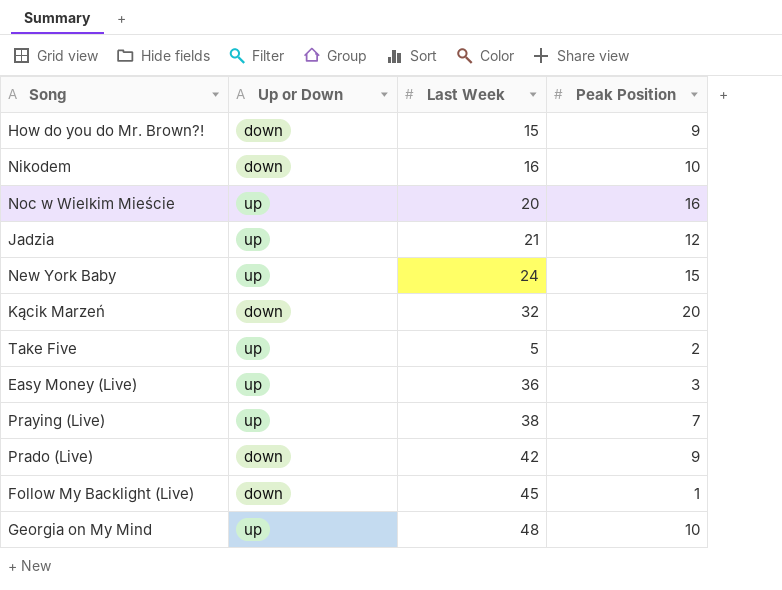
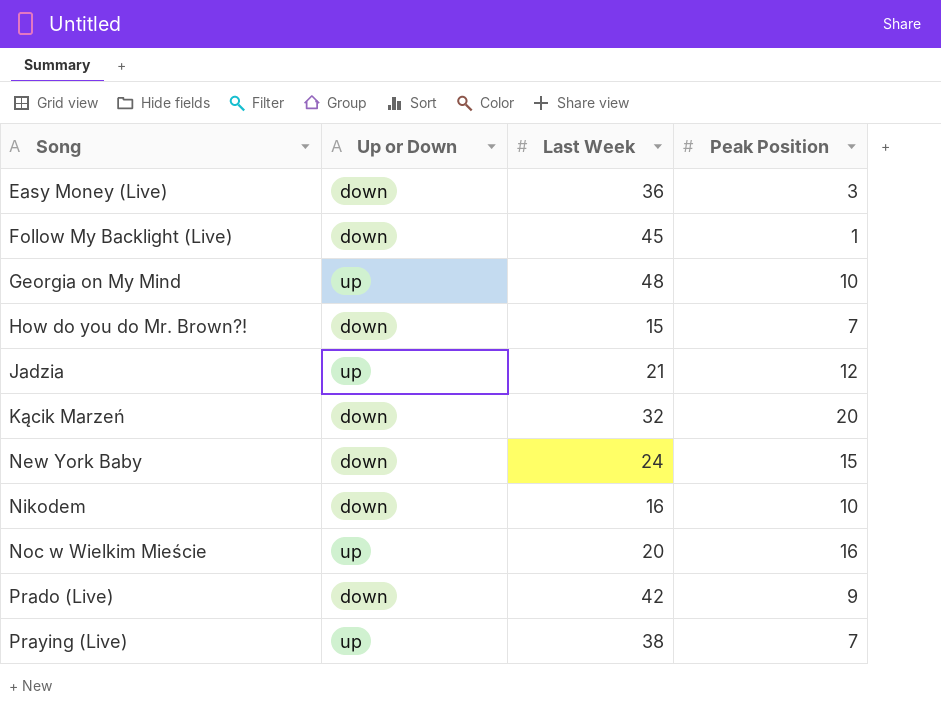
row order: none -> Song ascending
row Take Five: up | 5 | 2 -> none
Easy Money (Live) | Up or Down: up -> down
How do you do Mr. Brown?! | Peak Position: 9 -> 7
New York Baby | Up or Down: up -> down

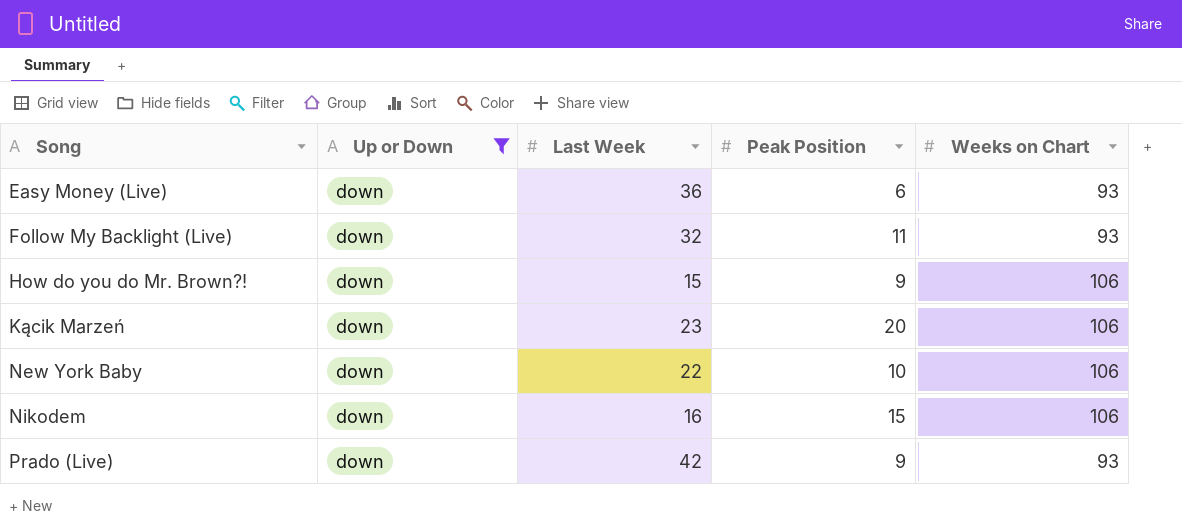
filter: none -> Up or Down = down
column Weeks on Chart | position: none -> 5
Easy Money (Live) | Peak Position: 3 -> 6
Follow My Backlight (Live) | Last Week: 45 -> 32
Follow My Backlight (Live) | Peak Position: 1 -> 11
How do you do Mr. Brown?! | Peak Position: 7 -> 9
Kącik Marzeń | Last Week: 32 -> 23
New York Baby | Last Week: 24 -> 22
New York Baby | Peak Position: 15 -> 10
Nikodem | Peak Position: 10 -> 15

